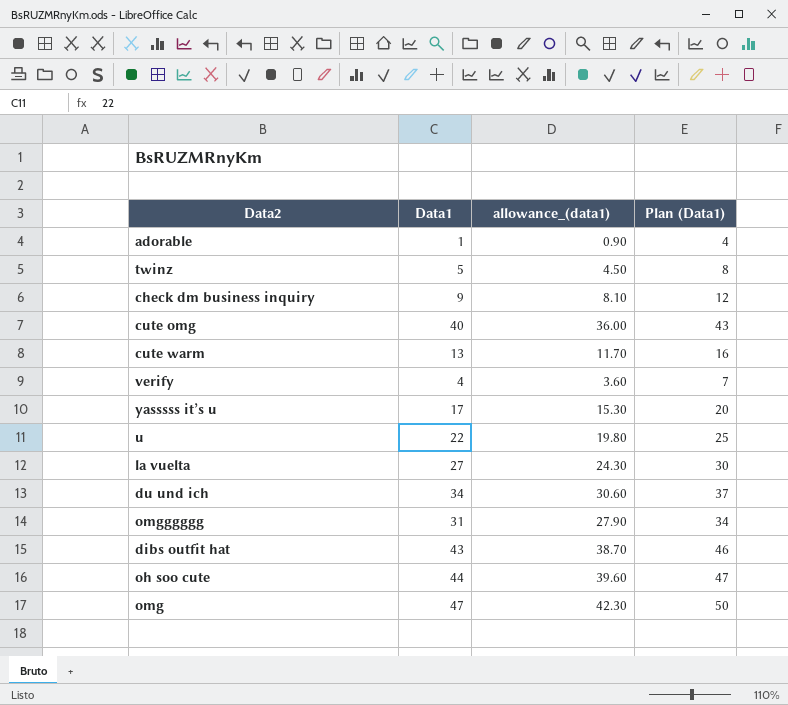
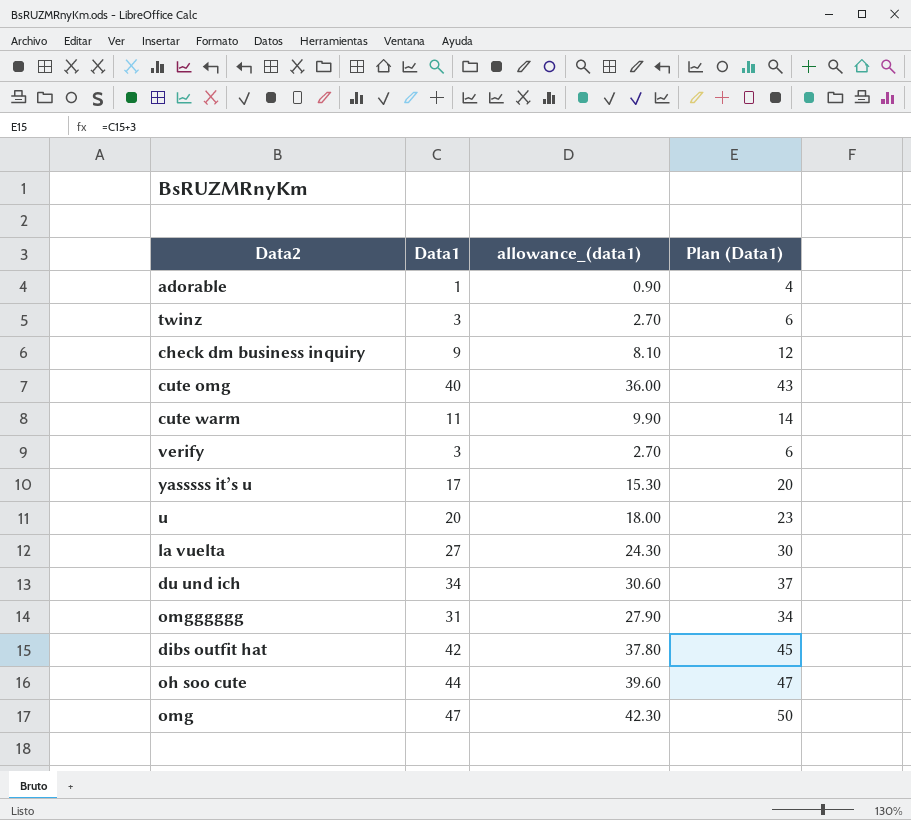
twinz | Data1: 5 -> 3
twinz | allowance_(data1): 4.50 -> 2.70
twinz | Plan (Data1): 8 -> 6
cute warm | Data1: 13 -> 11
cute warm | allowance_(data1): 11.70 -> 9.90
cute warm | Plan (Data1): 16 -> 14
verify | Data1: 4 -> 3
verify | allowance_(data1): 3.60 -> 2.70
verify | Plan (Data1): 7 -> 6
u | Data1: 22 -> 20
u | allowance_(data1): 19.80 -> 18.00
u | Plan (Data1): 25 -> 23
dibs outfit hat | Data1: 43 -> 42
dibs outfit hat | allowance_(data1): 38.70 -> 37.80
dibs outfit hat | Plan (Data1): 46 -> 45

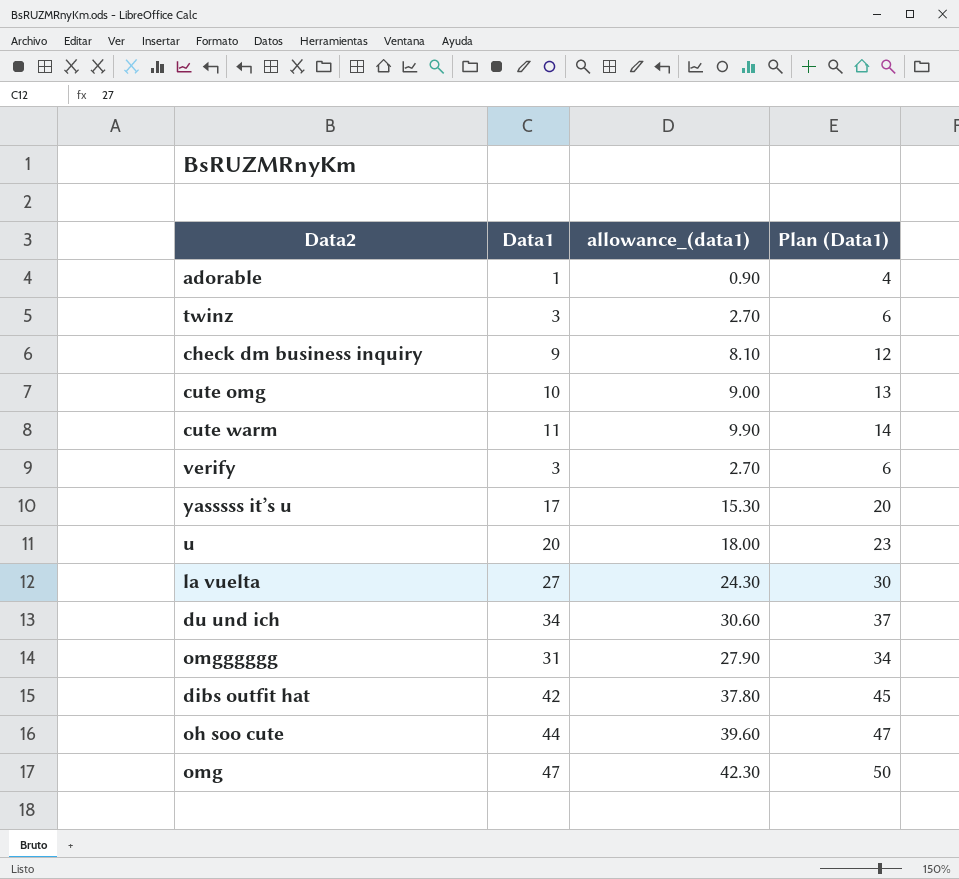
cute omg | Data1: 40 -> 10
cute omg | allowance_(data1): 36.00 -> 9.00
cute omg | Plan (Data1): 43 -> 13

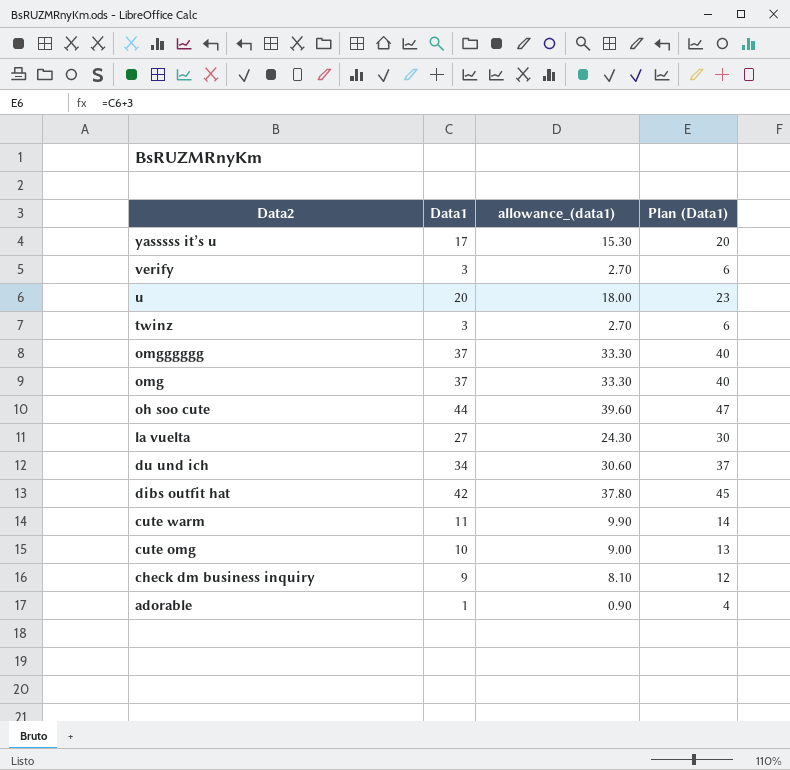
row order: none -> Data2 descending
omgggggg | Data1: 31 -> 37
omgggggg | allowance_(data1): 27.90 -> 33.30
omgggggg | Plan (Data1): 34 -> 40
omg | Data1: 47 -> 37
omg | allowance_(data1): 42.30 -> 33.30
omg | Plan (Data1): 50 -> 40

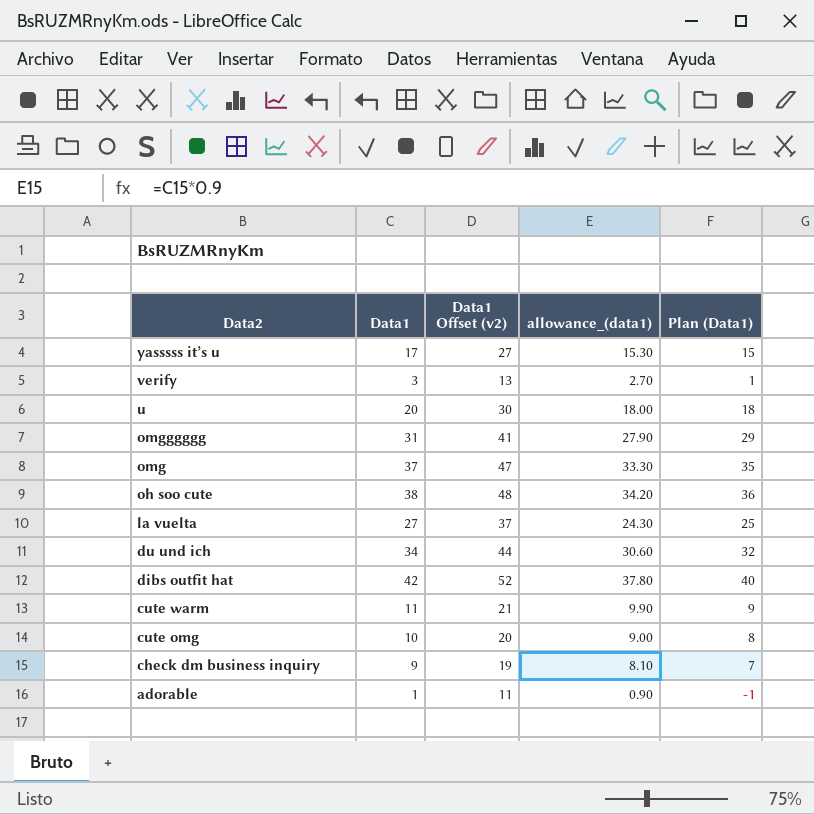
column Data1 Offset (v2) | formula: none -> [Data1] + 10
column Plan (Data1) | formula: [Data1] + 3 -> [Data1] - 2
row twinz: 3 | 2.70 | 6 -> none
omgggggg | Data1: 37 -> 31
omgggggg | allowance_(data1): 33.30 -> 27.90
oh soo cute | Data1: 44 -> 38
oh soo cute | allowance_(data1): 39.60 -> 34.20

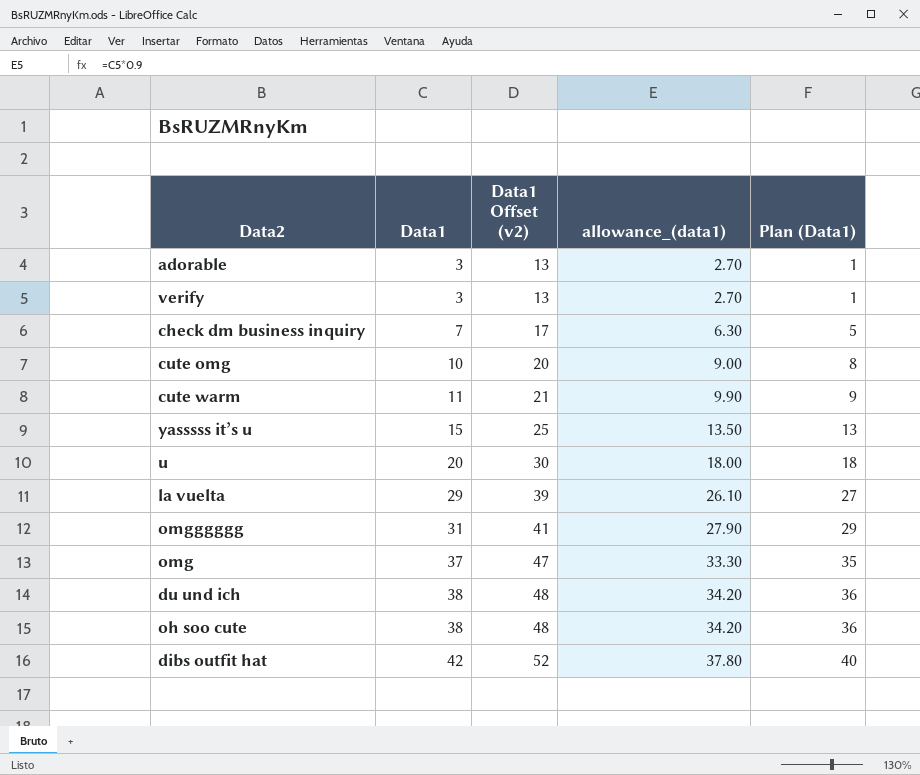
row order: Data2 descending -> Data1 ascending
adorable | Data1: 1 -> 3
adorable | Data1 Offset (v2): 11 -> 13
adorable | allowance_(data1): 0.90 -> 2.70
adorable | Plan (Data1): -1 -> 1
check dm business inquiry | Data1: 9 -> 7
check dm business inquiry | Data1 Offset (v2): 19 -> 17
check dm business inquiry | allowance_(data1): 8.10 -> 6.30
check dm business inquiry | Plan (Data1): 7 -> 5
yasssss it’s u | Data1: 17 -> 15
yasssss it’s u | Data1 Offset (v2): 27 -> 25
yasssss it’s u | allowance_(data1): 15.30 -> 13.50
yasssss it’s u | Plan (Data1): 15 -> 13
la vuelta | Data1: 27 -> 29
la vuelta | Data1 Offset (v2): 37 -> 39
la vuelta | allowance_(data1): 24.30 -> 26.10
la vuelta | Plan (Data1): 25 -> 27
du und ich | Data1: 34 -> 38
du und ich | Data1 Offset (v2): 44 -> 48
du und ich | allowance_(data1): 30.60 -> 34.20
du und ich | Plan (Data1): 32 -> 36

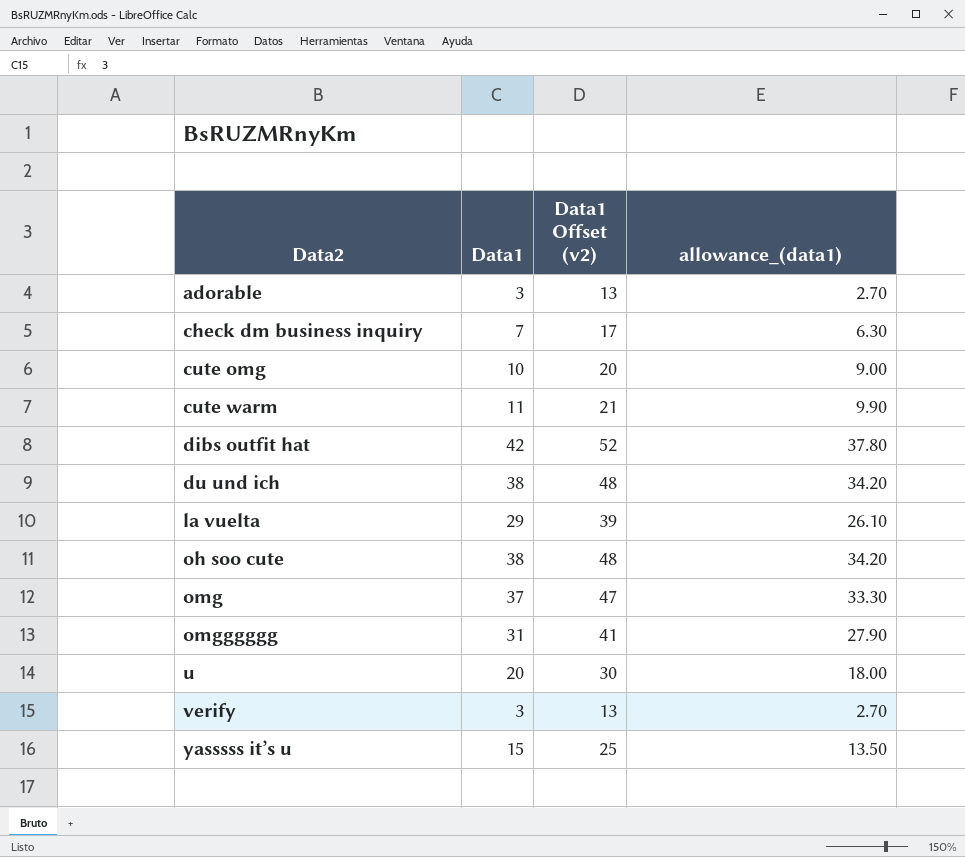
row order: Data1 ascending -> Data2 ascending
column Plan (Data1) | formula: [Data1] - 2 -> none

